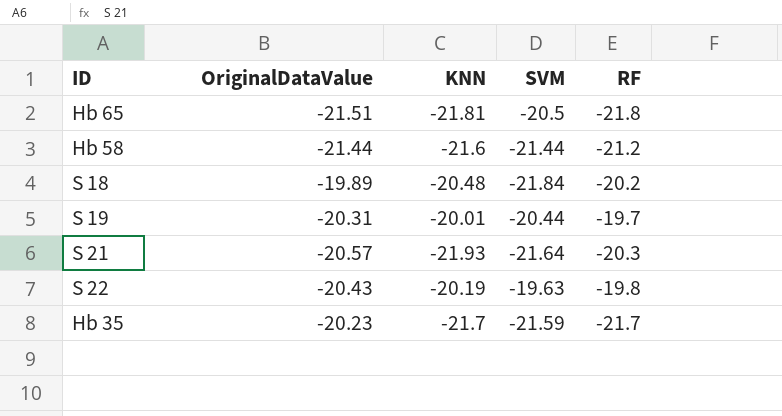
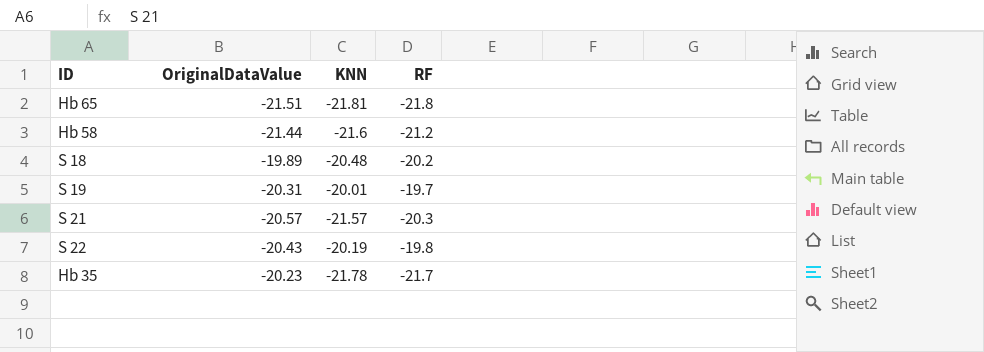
column SVM | position: 4 -> none
S 21 | KNN: -21.93 -> -21.57
Hb 35 | KNN: -21.7 -> -21.78

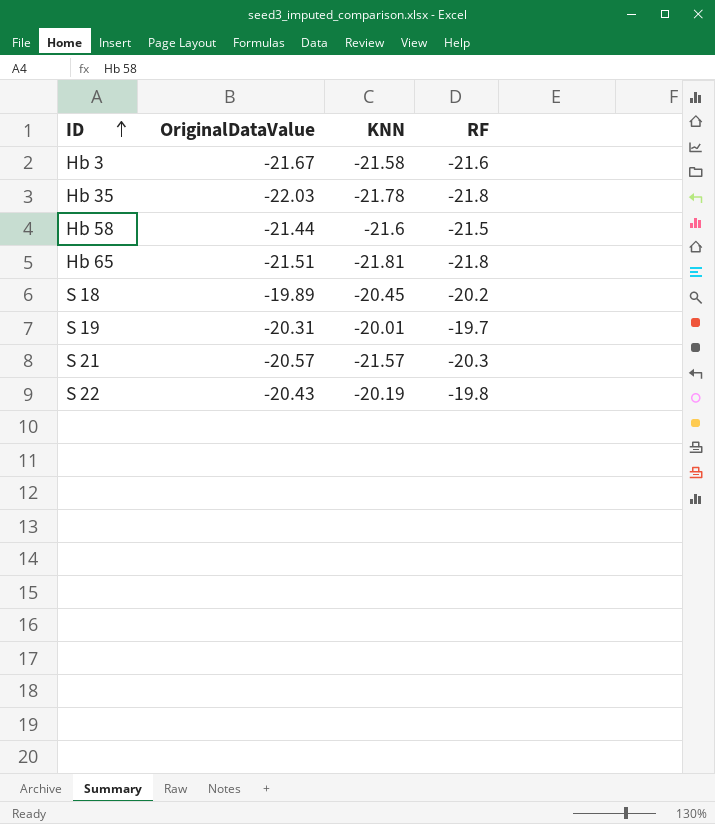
row order: none -> ID ascending
row Hb 3: none -> -21.67 | -21.58 | -21.6
Hb 35 | OriginalDataValue: -20.23 -> -22.03
Hb 35 | RF: -21.7 -> -21.8
Hb 58 | RF: -21.2 -> -21.5
S 18 | KNN: -20.48 -> -20.45

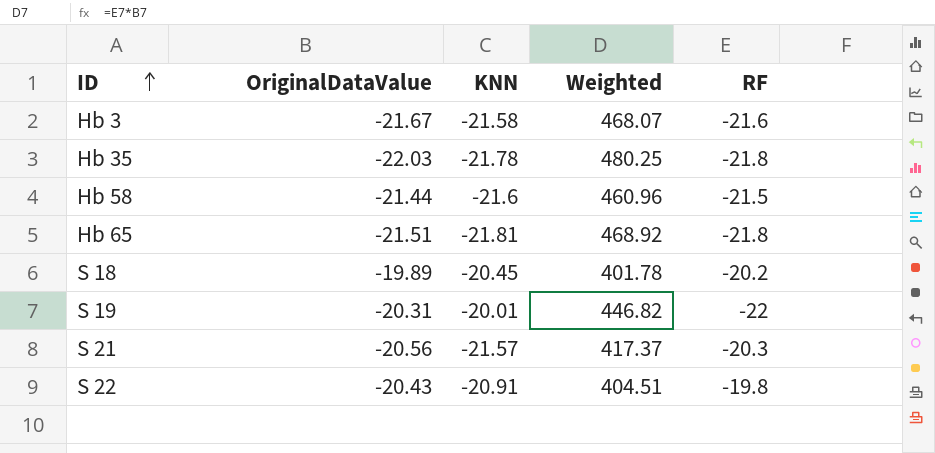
column Weighted | formula: none -> [OriginalDataValue] * [RF]
S 19 | RF: -19.7 -> -22
S 21 | OriginalDataValue: -20.57 -> -20.56
S 22 | KNN: -20.19 -> -20.91

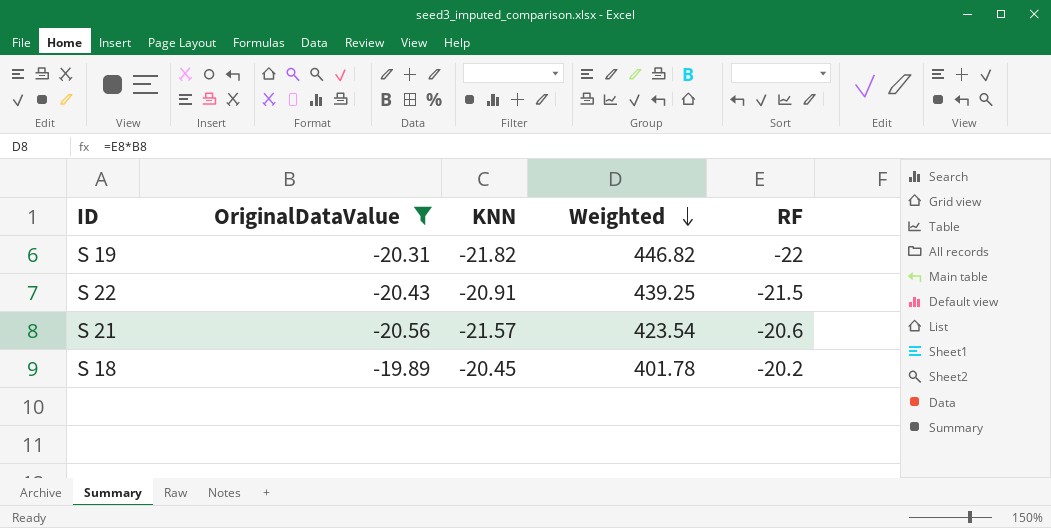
filter: none -> OriginalDataValue >= -20.56
row order: ID ascending -> Weighted descending
S 19 | KNN: -20.01 -> -21.82
S 22 | Weighted: 404.51 -> 439.25
S 22 | RF: -19.8 -> -21.5
S 21 | Weighted: 417.37 -> 423.54
S 21 | RF: -20.3 -> -20.6

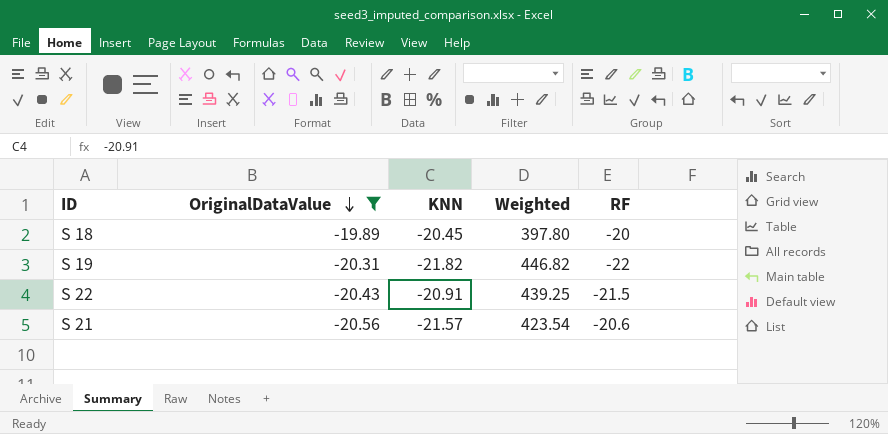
row order: Weighted descending -> OriginalDataValue descending
S 18 | Weighted: 401.78 -> 397.80
S 18 | RF: -20.2 -> -20

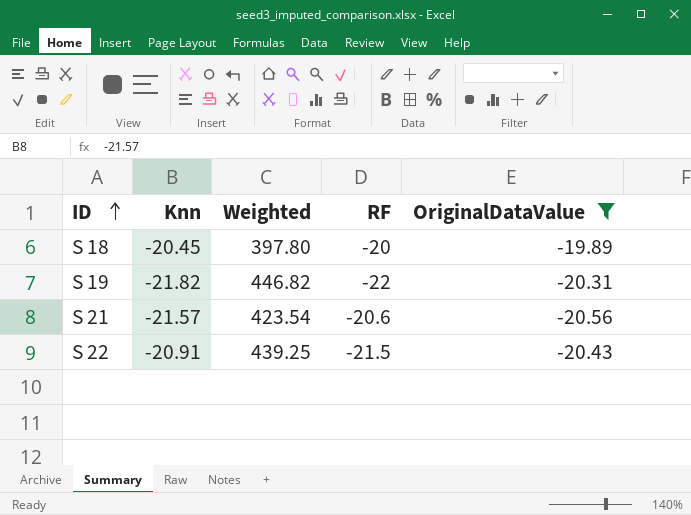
row order: OriginalDataValue descending -> ID ascending
column name: KNN -> Knn
column OriginalDataValue | position: 2 -> 5

